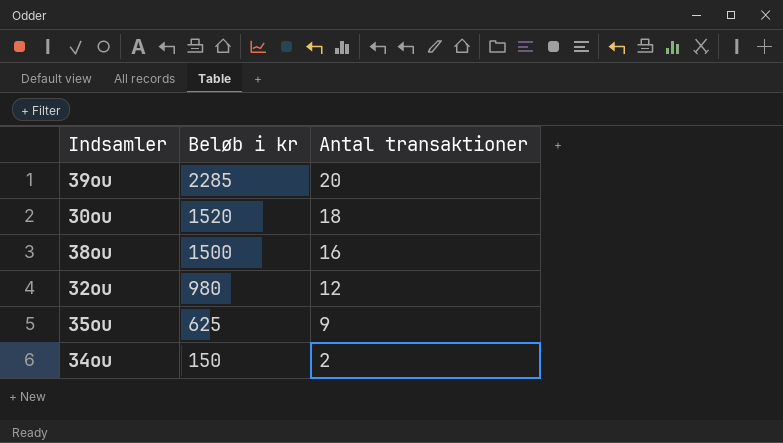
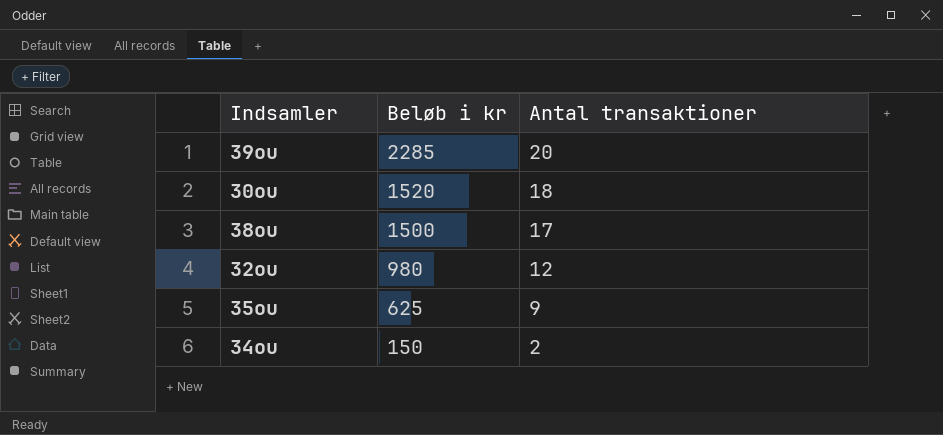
38ou | Antal transaktioner: 16 -> 17

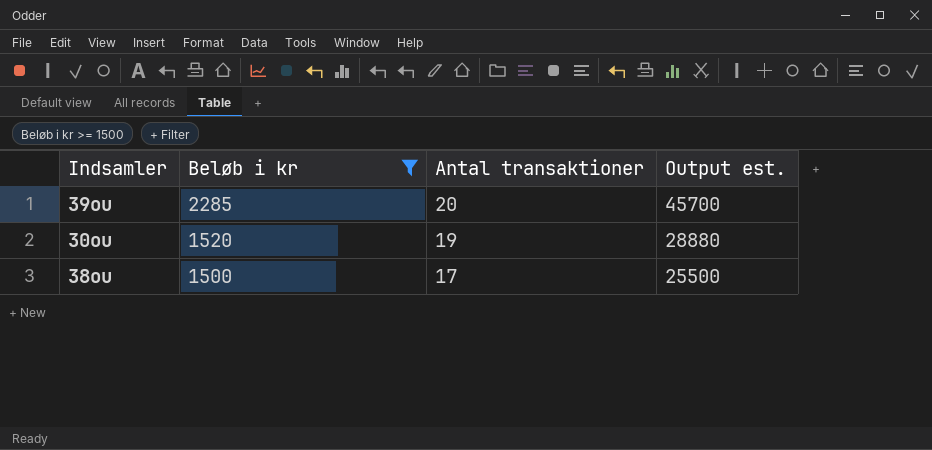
filter: none -> Beløb i kr >= 1500
column Output est. | formula: none -> [Beløb i kr] * [Antal transaktioner]
30ou | Antal transaktioner: 18 -> 19

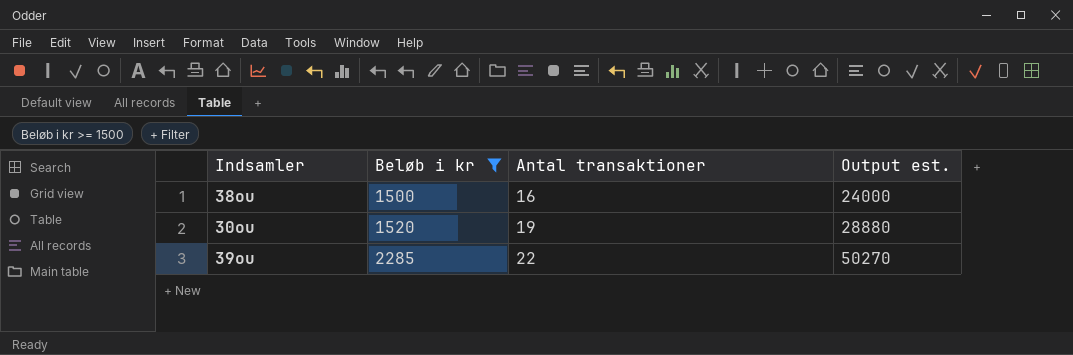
row order: Beløb i kr descending -> Beløb i kr ascending
38ou | Antal transaktioner: 17 -> 16
38ou | Output est.: 25500 -> 24000
39ou | Antal transaktioner: 20 -> 22
39ou | Output est.: 45700 -> 50270

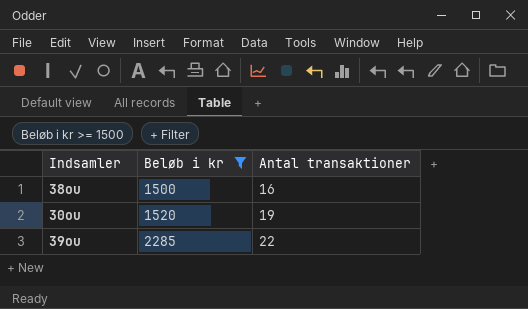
column Output est. | formula: [Beløb i kr] * [Antal transaktioner] -> none

